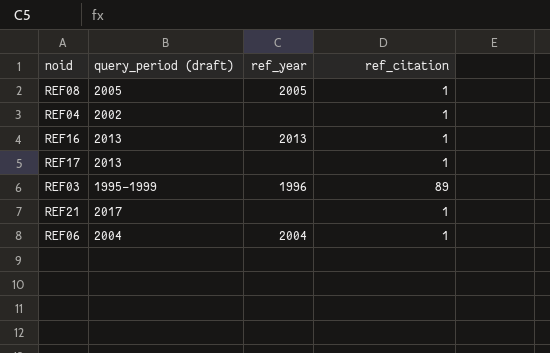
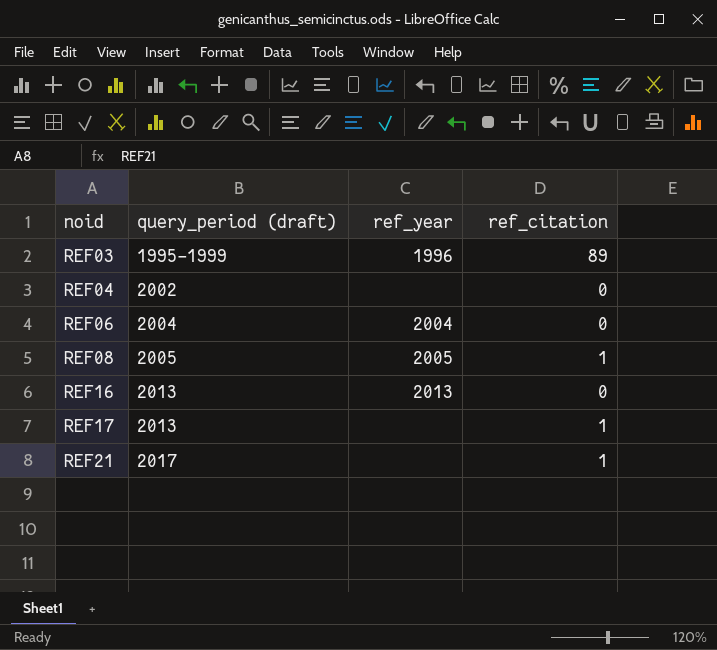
row order: none -> noid ascending
REF04 | ref_citation: 1 -> 0
REF06 | ref_citation: 1 -> 0
REF16 | ref_citation: 1 -> 0

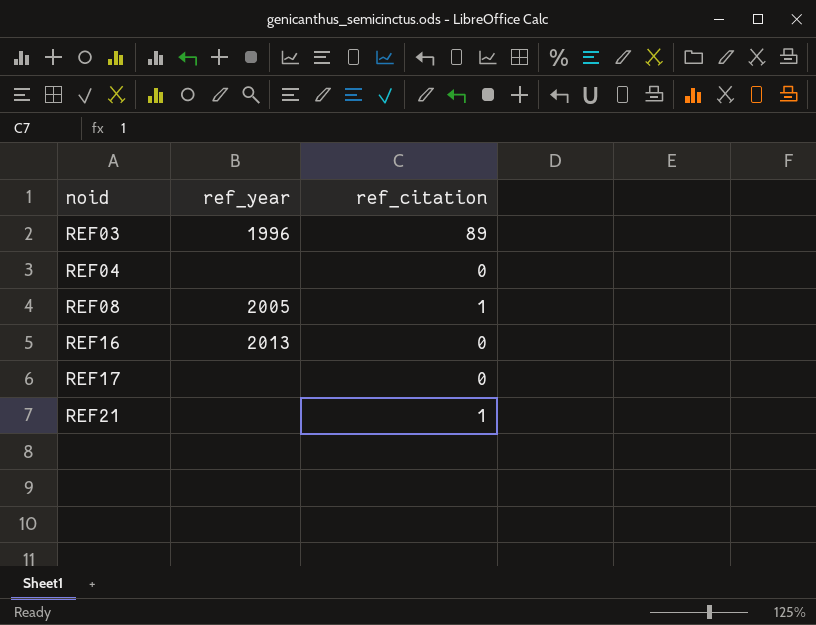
column query_period (draft) | position: 2 -> none
row REF06: 2004 | 2004 | 0 -> none
REF17 | ref_citation: 1 -> 0

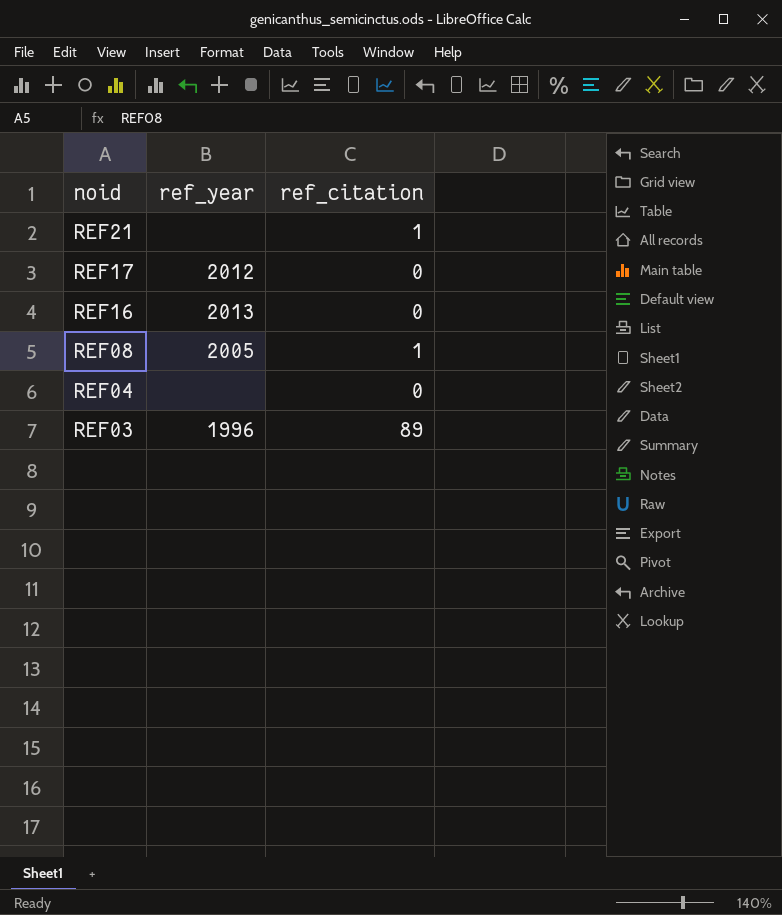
row order: noid ascending -> noid descending
REF17 | ref_year: none -> 2012

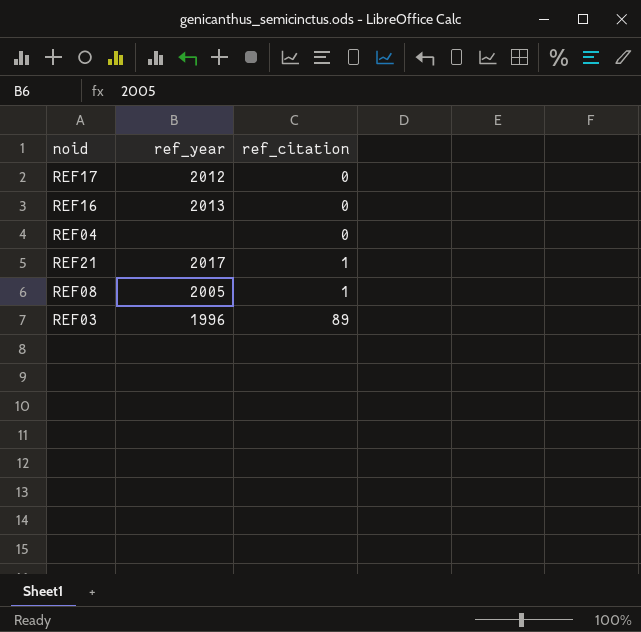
row order: noid descending -> ref_citation ascending
REF21 | ref_year: none -> 2017

